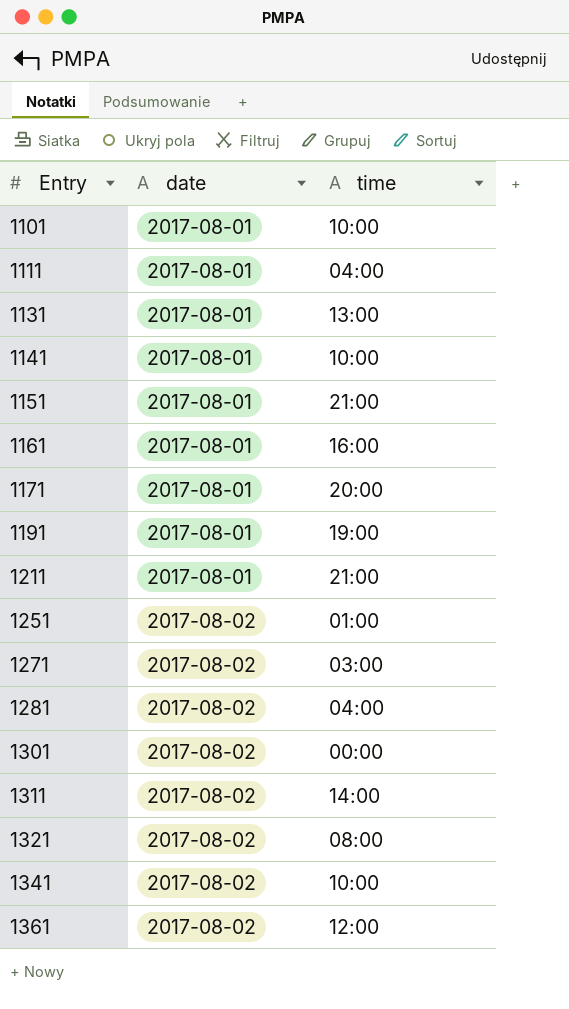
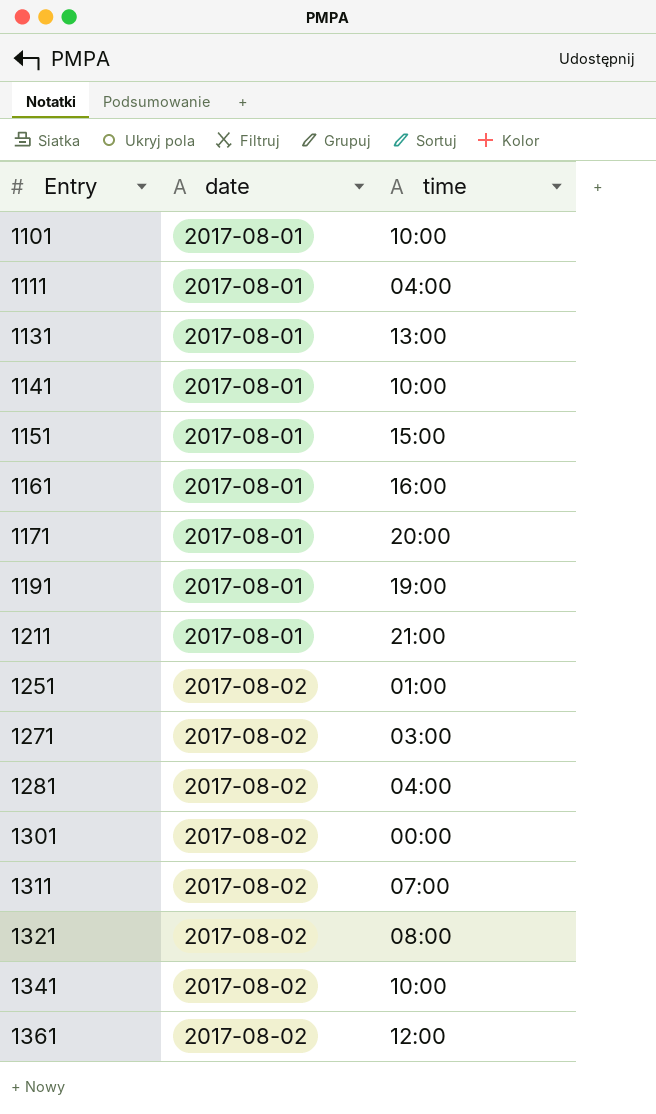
1151 | time: 21:00 -> 15:00
1311 | time: 14:00 -> 07:00

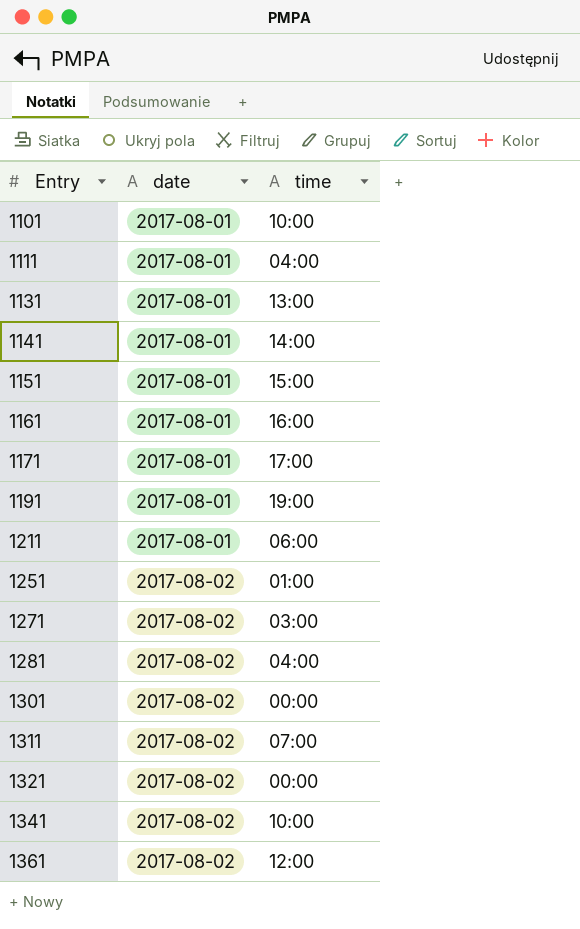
1141 | time: 10:00 -> 14:00
1171 | time: 20:00 -> 17:00
1211 | time: 21:00 -> 06:00
1321 | time: 08:00 -> 00:00

